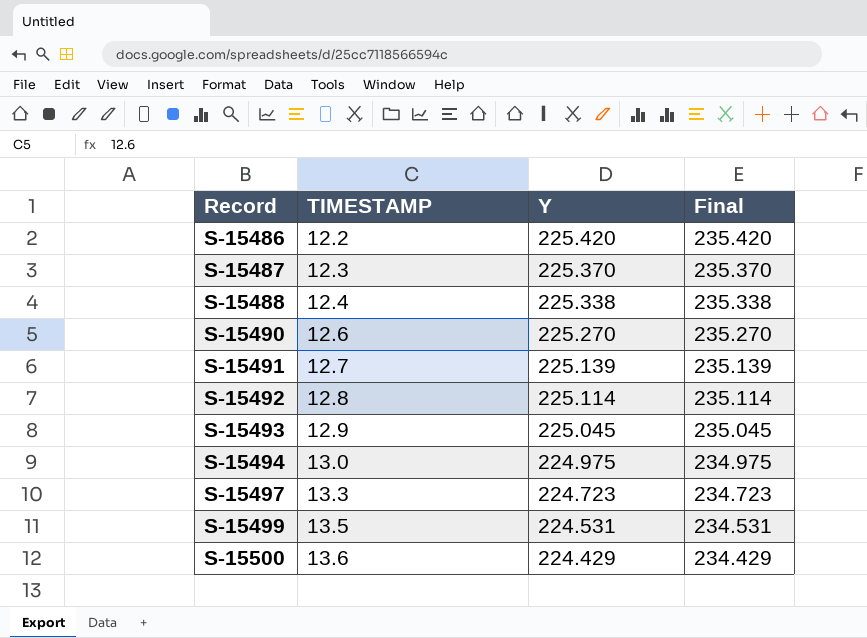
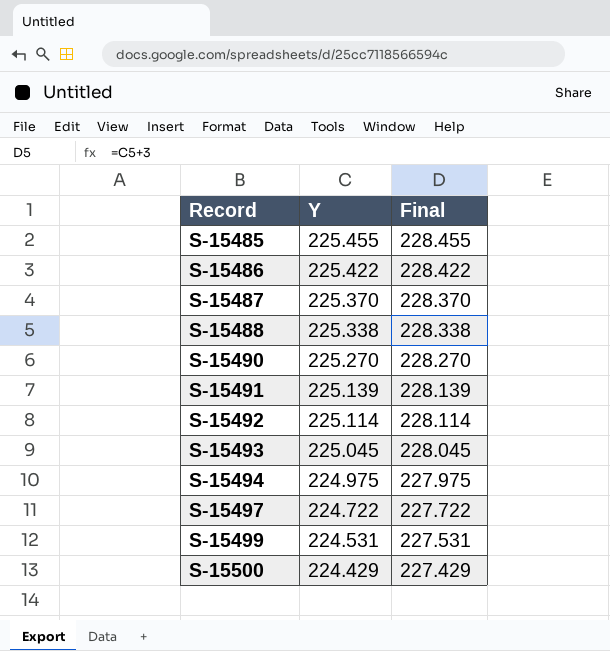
column TIMESTAMP | position: 2 -> none
column Final | formula: [Y] + 10 -> [Y] + 3
row S-15485: none -> 225.455 | 228.455
S-15486 | Y: 225.420 -> 225.422
S-15497 | Y: 224.723 -> 224.722

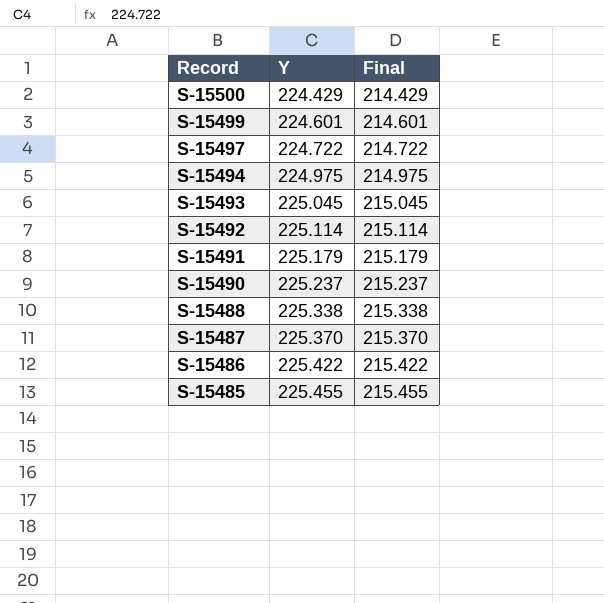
row order: Record ascending -> Record descending
column Final | formula: [Y] + 3 -> [Y] - 10
S-15499 | Y: 224.531 -> 224.601
S-15491 | Y: 225.139 -> 225.179
S-15490 | Y: 225.270 -> 225.237

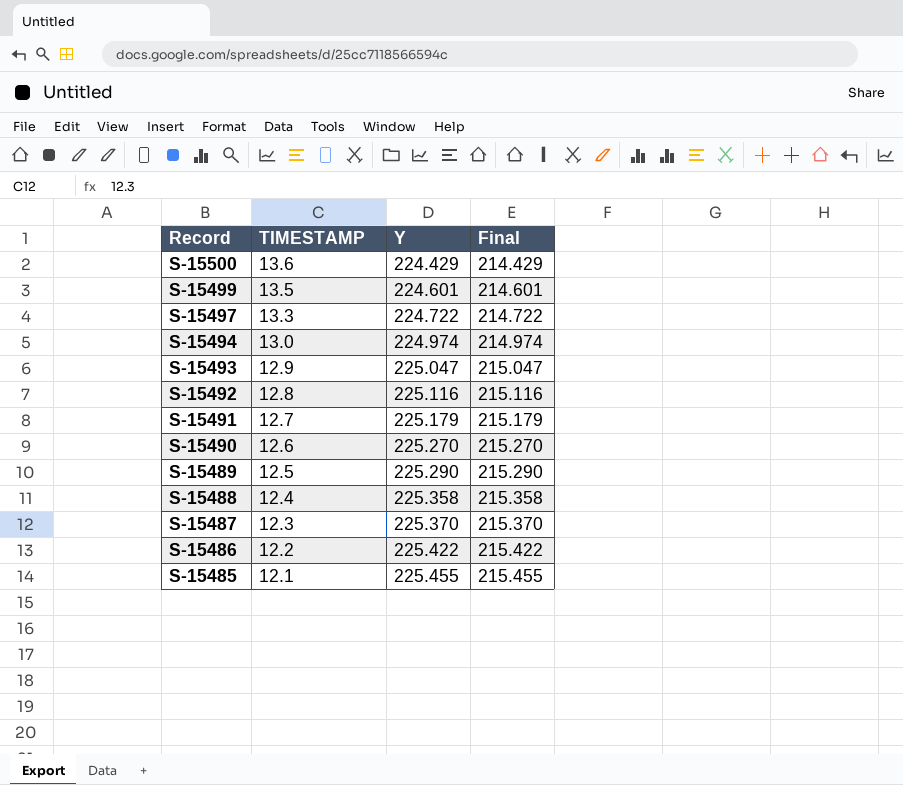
column TIMESTAMP | position: none -> 2
S-15494 | Y: 224.975 -> 224.974
S-15494 | Final: 214.975 -> 214.974
S-15493 | Y: 225.045 -> 225.047
S-15493 | Final: 215.045 -> 215.047
S-15492 | Y: 225.114 -> 225.116
S-15492 | Final: 215.114 -> 215.116
S-15490 | Y: 225.237 -> 225.270
S-15490 | Final: 215.237 -> 215.270
row S-15489: none -> 12.5 | 225.290 | 215.290
S-15488 | Y: 225.338 -> 225.358
S-15488 | Final: 215.338 -> 215.358

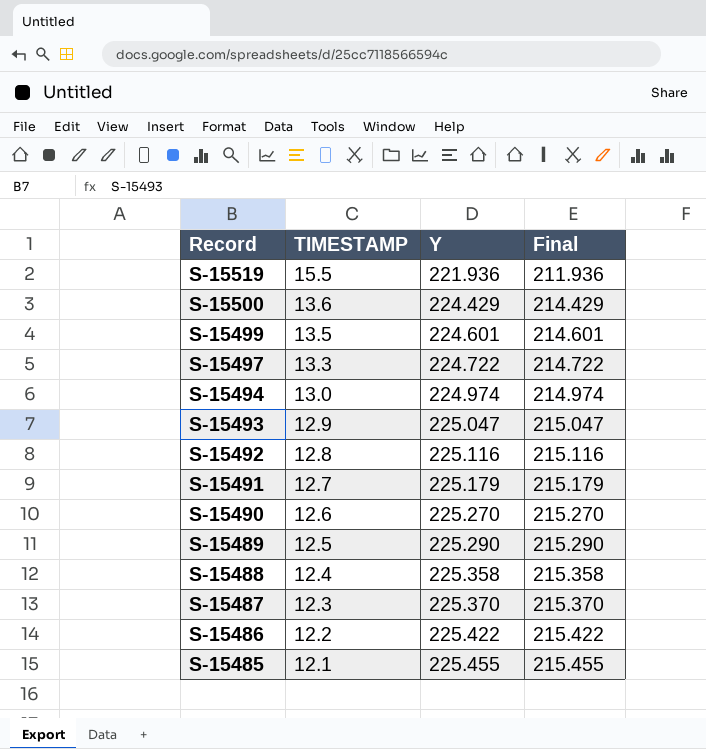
row S-15519: none -> 15.5 | 221.936 | 211.936

